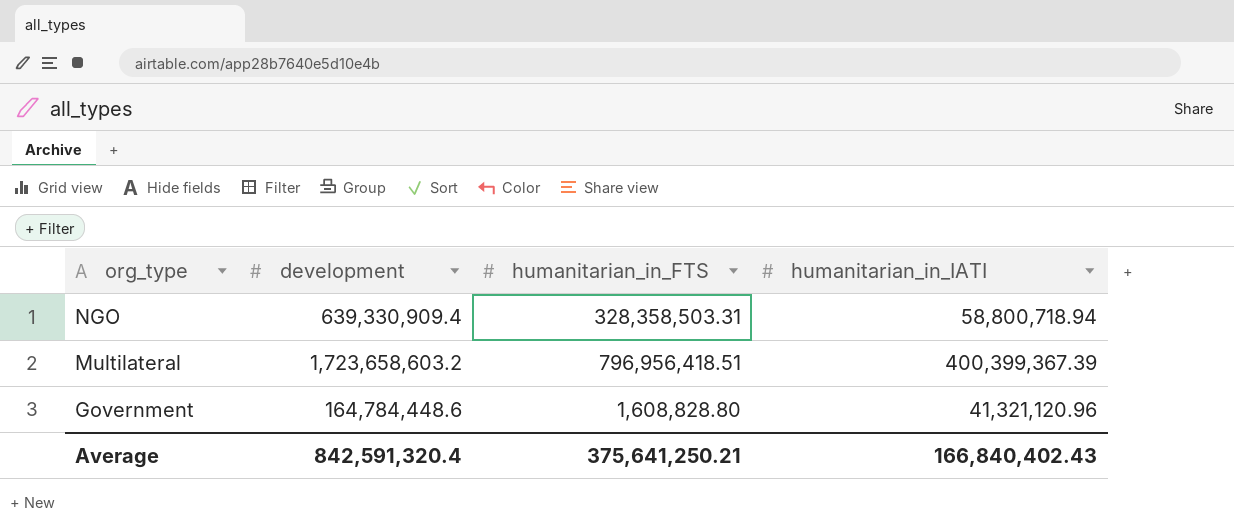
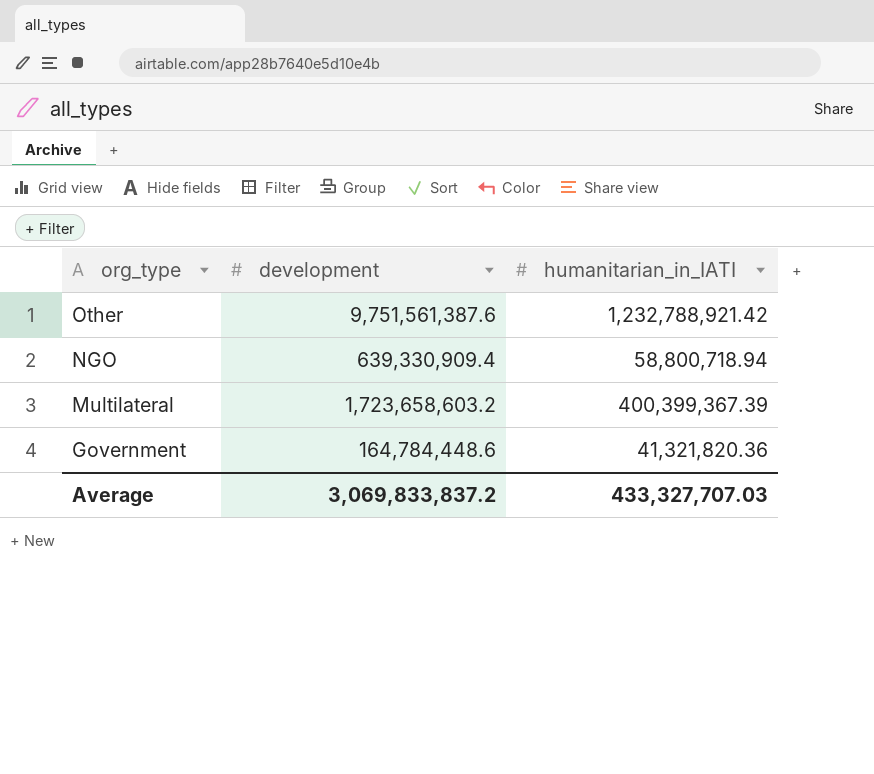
column humanitarian_in_FTS | position: 3 -> none
row Other: none -> 9,751,561,387.6 | 1,232,788,921.42
Government | humanitarian_in_IATI: 41,321,120.96 -> 41,321,820.36
Average | development: 842,591,320.4 -> 3,069,833,837.2
Average | humanitarian_in_IATI: 166,840,402.43 -> 433,327,707.03

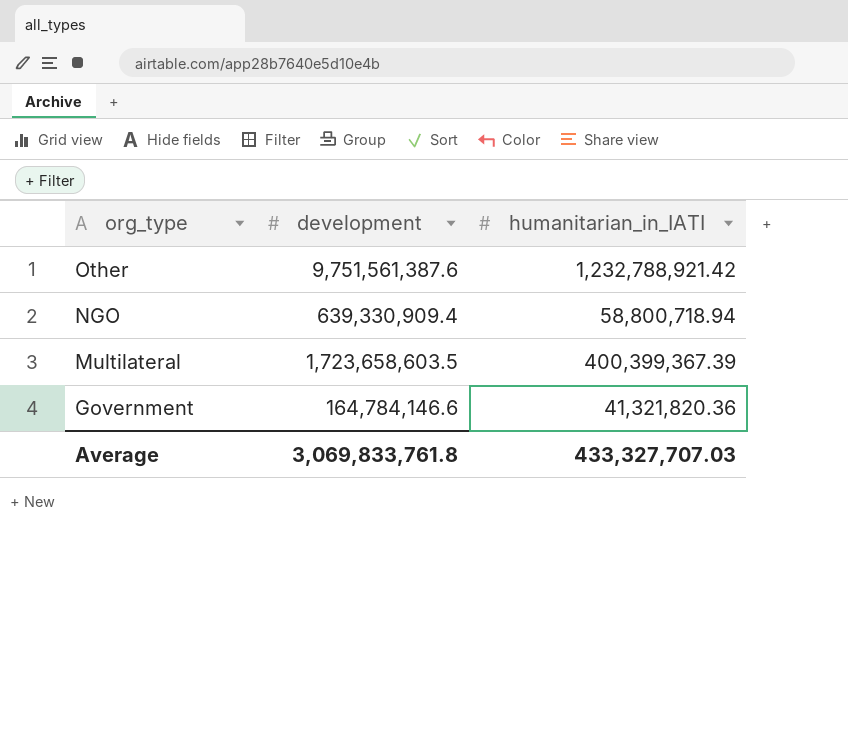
Multilateral | development: 1,723,658,603.2 -> 1,723,658,603.5
Government | development: 164,784,448.6 -> 164,784,146.6
Average | development: 3,069,833,837.2 -> 3,069,833,761.8

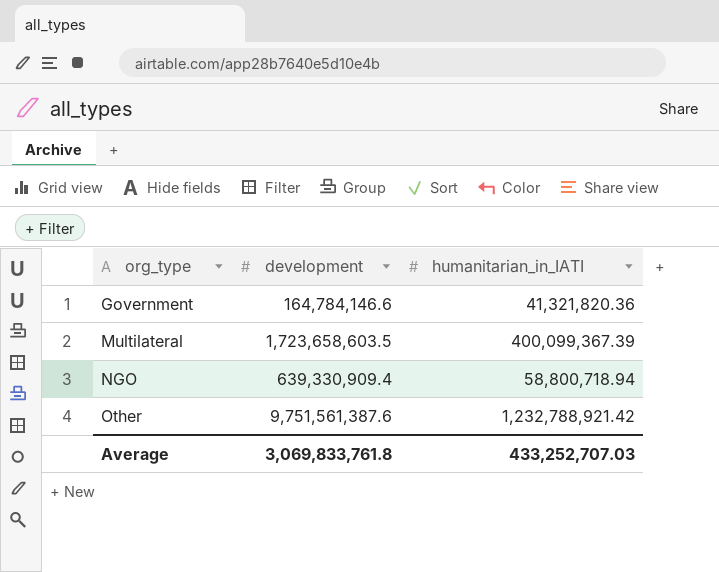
row order: org_type descending -> org_type ascending
Multilateral | humanitarian_in_IATI: 400,399,367.39 -> 400,099,367.39
Average | humanitarian_in_IATI: 433,327,707.03 -> 433,252,707.03

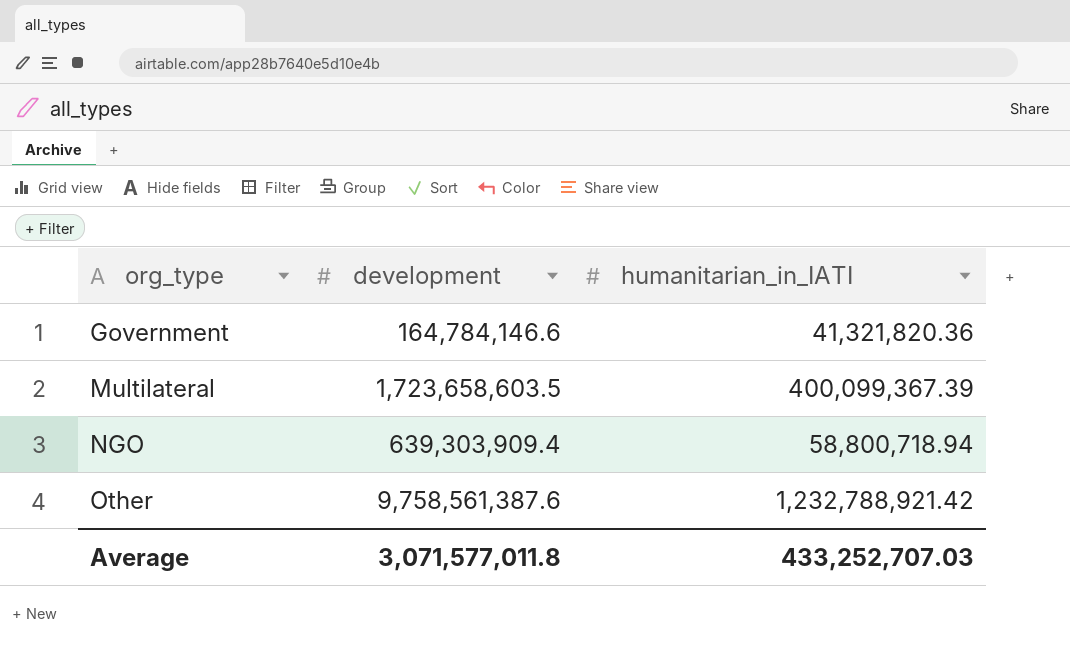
NGO | development: 639,330,909.4 -> 639,303,909.4
Other | development: 9,751,561,387.6 -> 9,758,561,387.6
Average | development: 3,069,833,761.8 -> 3,071,577,011.8

